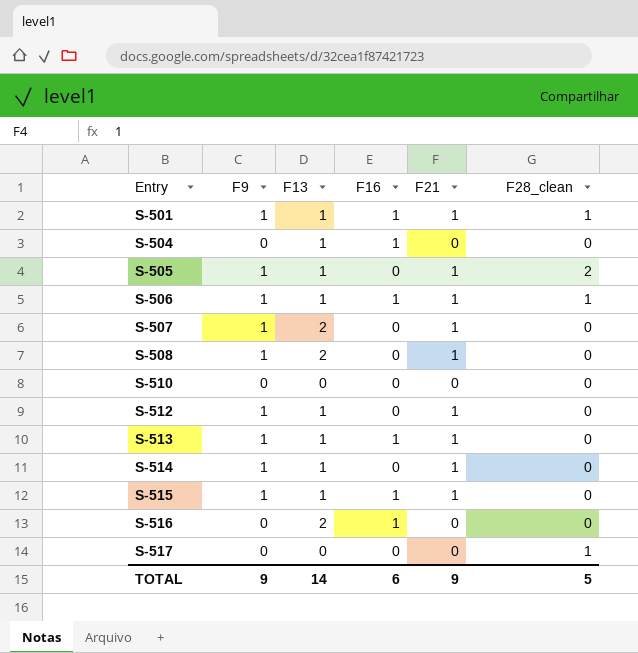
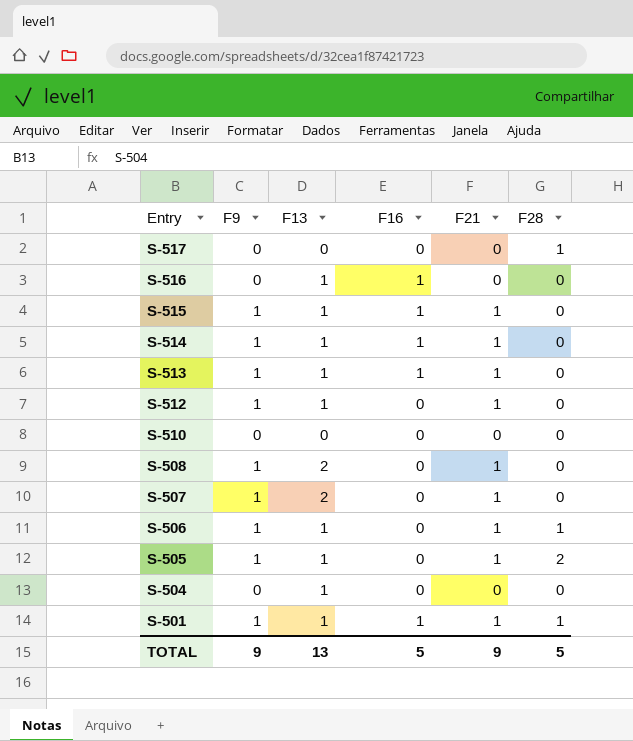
row order: Entry ascending -> Entry descending
column name: F28_clean -> F28
S-516 | F13: 2 -> 1
S-514 | F16: 0 -> 1
S-506 | F16: 1 -> 0
S-504 | F16: 1 -> 0
TOTAL | F13: 14 -> 13
TOTAL | F16: 6 -> 5

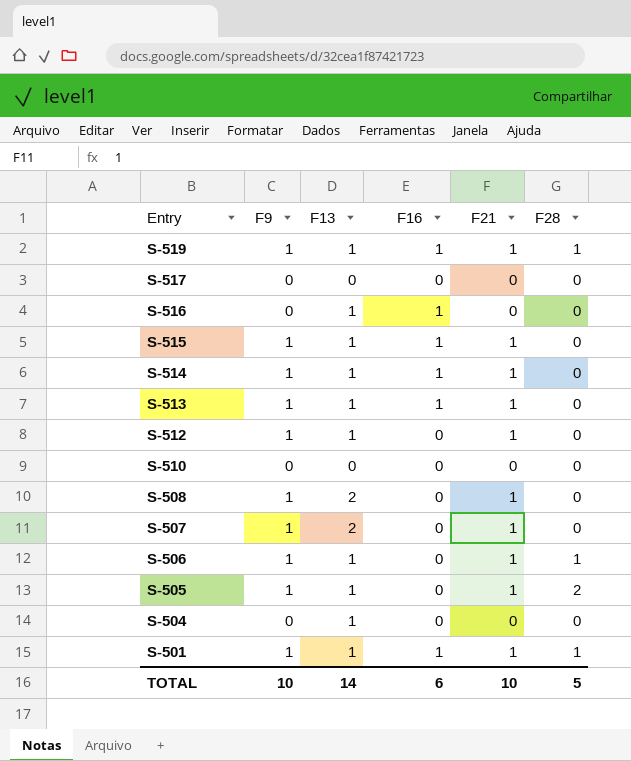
row S-519: none -> 1 | 1 | 1 | 1 | 1
S-517 | F28: 1 -> 0
TOTAL | F9: 9 -> 10
TOTAL | F13: 13 -> 14
TOTAL | F16: 5 -> 6
TOTAL | F21: 9 -> 10

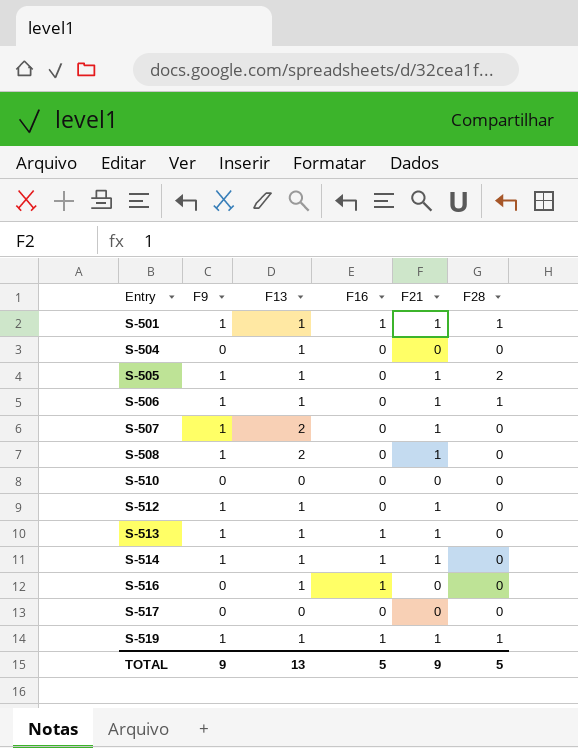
row order: Entry descending -> Entry ascending
row S-515: 1 | 1 | 1 | 1 | 0 -> none
TOTAL | F9: 10 -> 9
TOTAL | F13: 14 -> 13
TOTAL | F16: 6 -> 5
TOTAL | F21: 10 -> 9

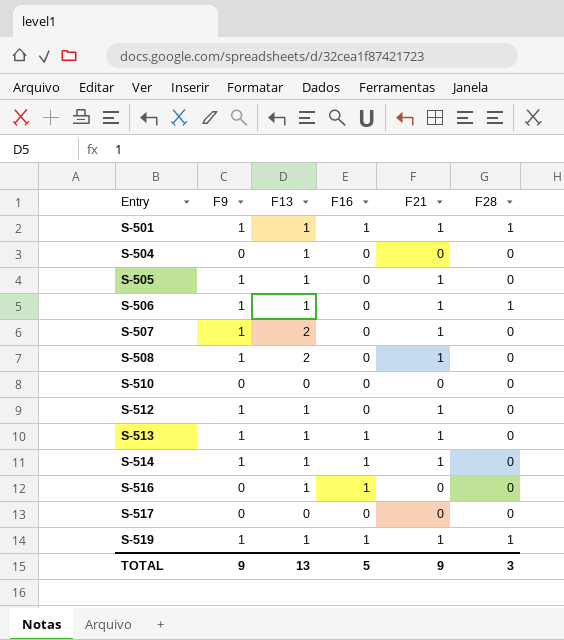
S-505 | F28: 2 -> 0
TOTAL | F28: 5 -> 3

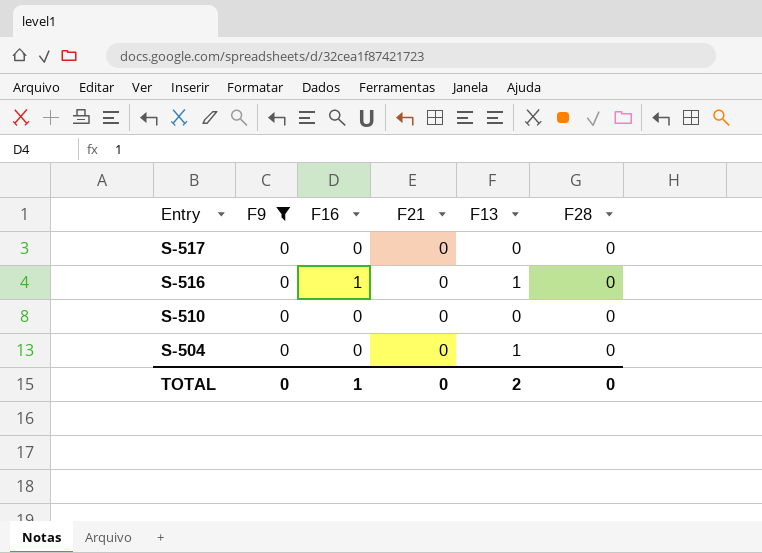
filter: none -> F9 = 0
row order: Entry ascending -> Entry descending
column F13 | position: 3 -> 5
TOTAL | F9: 9 -> 0
TOTAL | F16: 5 -> 1
TOTAL | F21: 9 -> 0
TOTAL | F13: 13 -> 2
TOTAL | F28: 3 -> 0

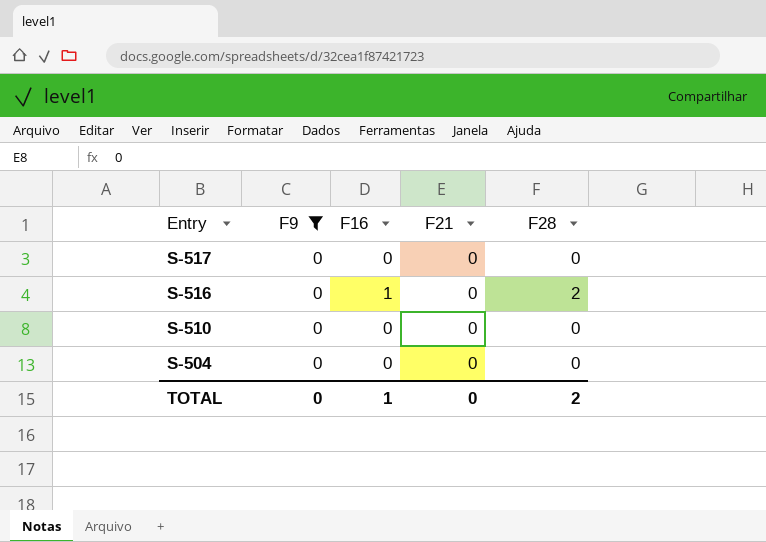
column F13 | position: 5 -> none
S-516 | F28: 0 -> 2
TOTAL | F28: 0 -> 2

